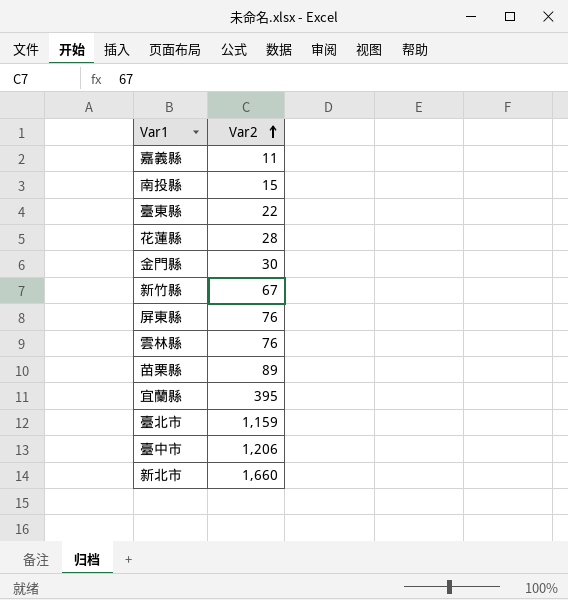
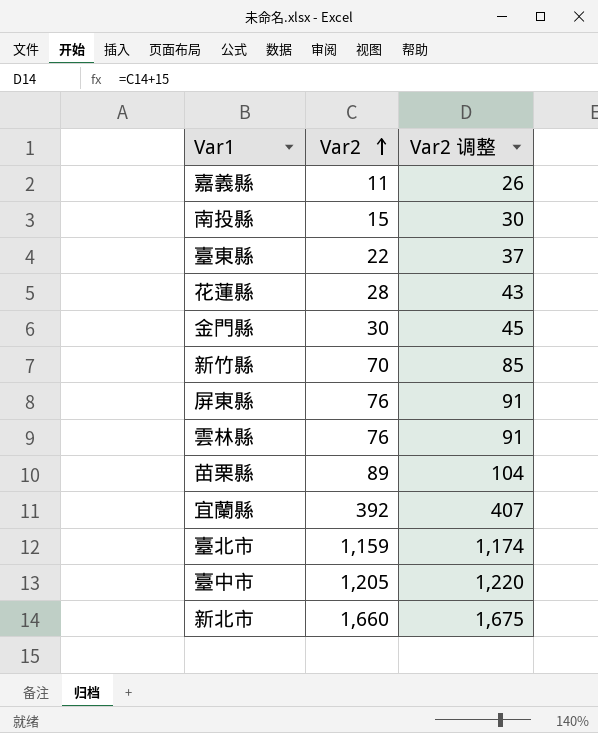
column Var2 调整 | formula: none -> [Var2] + 15
新竹縣 | Var2: 67 -> 70
宜蘭縣 | Var2: 395 -> 392
臺中市 | Var2: 1,206 -> 1,205

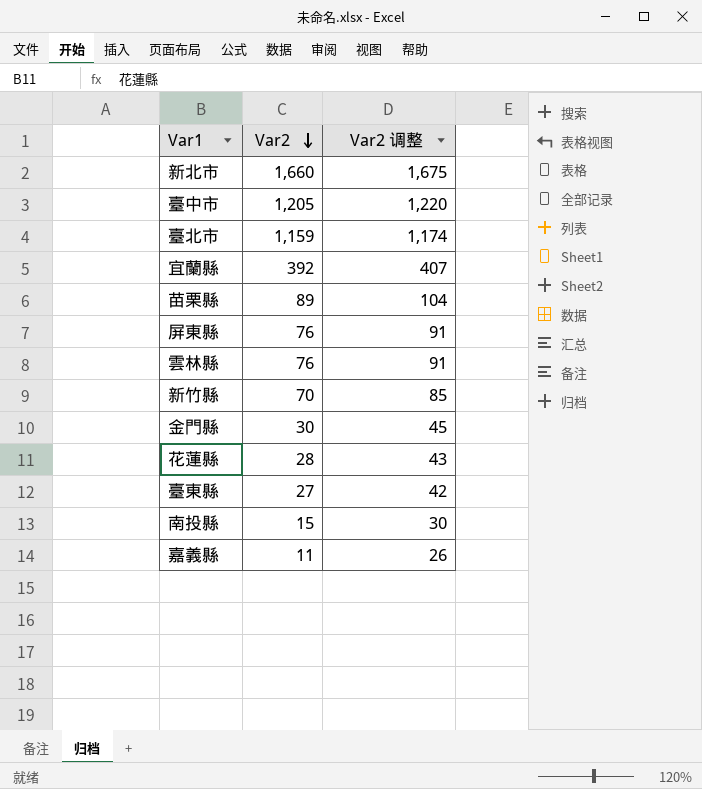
row order: Var2 ascending -> Var2 descending
臺東縣 | Var2: 22 -> 27
臺東縣 | Var2 调整: 37 -> 42

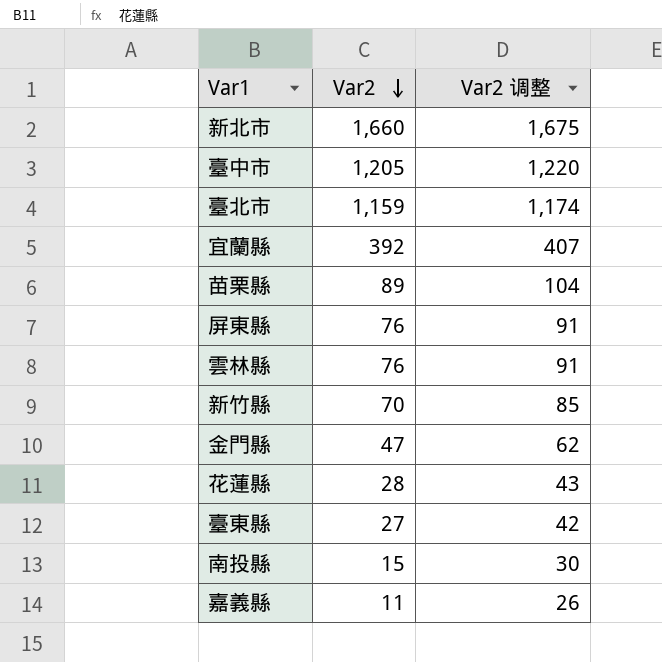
金門縣 | Var2: 30 -> 47
金門縣 | Var2 调整: 45 -> 62

